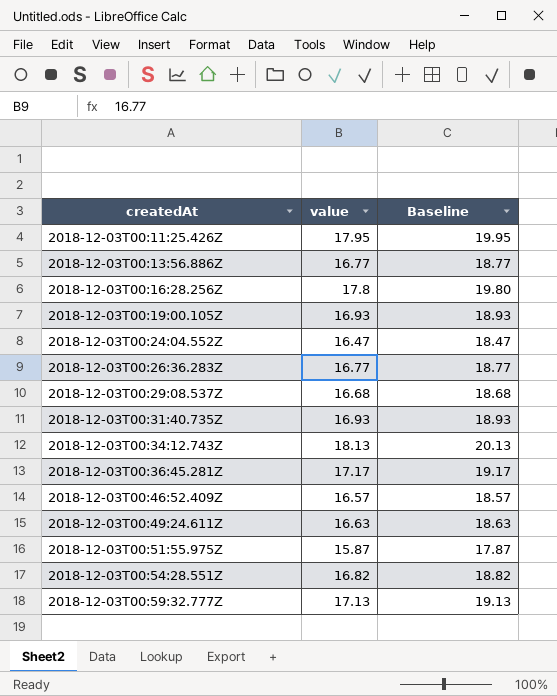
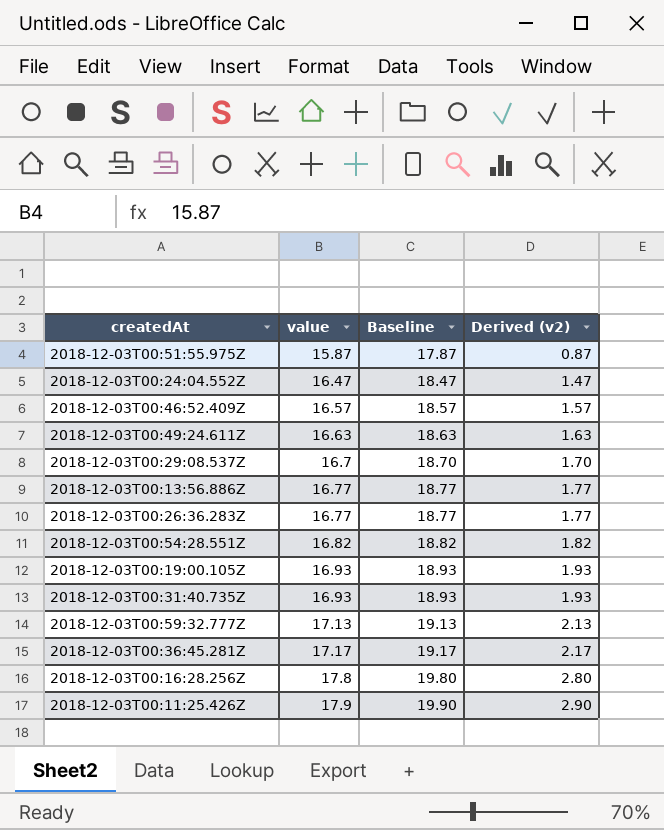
row order: createdAt ascending -> value ascending
column Derived (v2) | formula: none -> [value] - 15
row 2018-12-03T00:34:12.743Z: 18.13 | 20.13 -> none
2018-12-03T00:29:08.537Z | value: 16.68 -> 16.7
2018-12-03T00:29:08.537Z | Baseline: 18.68 -> 18.70
2018-12-03T00:11:25.426Z | value: 17.95 -> 17.9
2018-12-03T00:11:25.426Z | Baseline: 19.95 -> 19.90

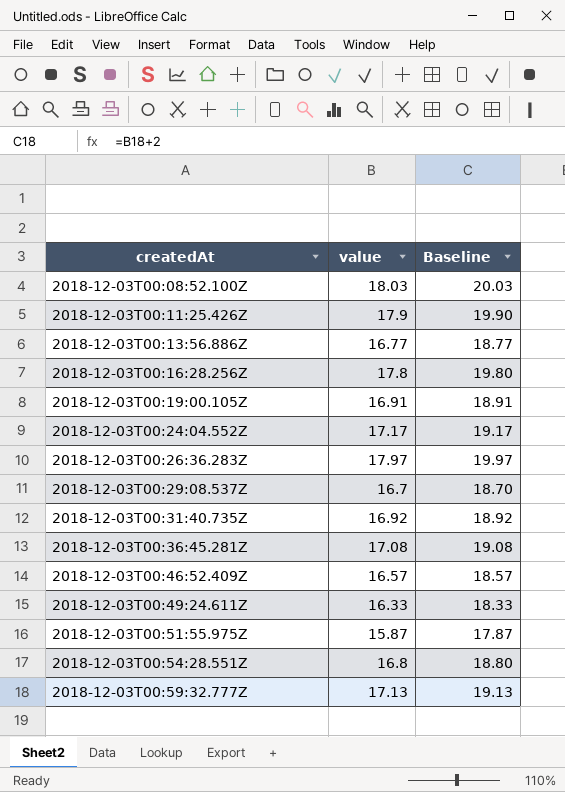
row order: value ascending -> createdAt ascending
column Derived (v2) | formula: [value] - 15 -> none
row 2018-12-03T00:08:52.100Z: none -> 18.03 | 20.03
2018-12-03T00:19:00.105Z | value: 16.93 -> 16.91
2018-12-03T00:19:00.105Z | Baseline: 18.93 -> 18.91
2018-12-03T00:24:04.552Z | value: 16.47 -> 17.17
2018-12-03T00:24:04.552Z | Baseline: 18.47 -> 19.17
2018-12-03T00:26:36.283Z | value: 16.77 -> 17.97
2018-12-03T00:26:36.283Z | Baseline: 18.77 -> 19.97
2018-12-03T00:31:40.735Z | value: 16.93 -> 16.92
2018-12-03T00:31:40.735Z | Baseline: 18.93 -> 18.92
2018-12-03T00:36:45.281Z | value: 17.17 -> 17.08
2018-12-03T00:36:45.281Z | Baseline: 19.17 -> 19.08
2018-12-03T00:49:24.611Z | value: 16.63 -> 16.33
2018-12-03T00:49:24.611Z | Baseline: 18.63 -> 18.33
2018-12-03T00:54:28.551Z | value: 16.82 -> 16.8
2018-12-03T00:54:28.551Z | Baseline: 18.82 -> 18.80

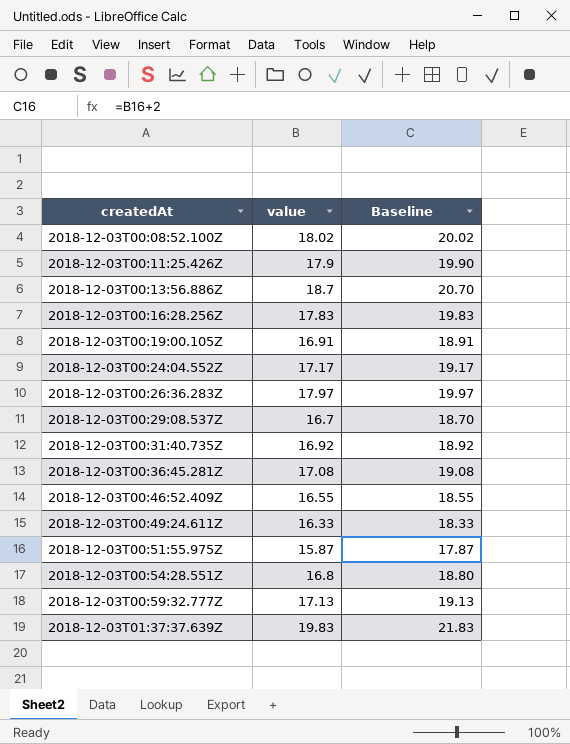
2018-12-03T00:08:52.100Z | value: 18.03 -> 18.02
2018-12-03T00:08:52.100Z | Baseline: 20.03 -> 20.02
2018-12-03T00:13:56.886Z | value: 16.77 -> 18.7
2018-12-03T00:13:56.886Z | Baseline: 18.77 -> 20.70
2018-12-03T00:16:28.256Z | value: 17.8 -> 17.83
2018-12-03T00:16:28.256Z | Baseline: 19.80 -> 19.83
2018-12-03T00:46:52.409Z | value: 16.57 -> 16.55
2018-12-03T00:46:52.409Z | Baseline: 18.57 -> 18.55
row 2018-12-03T01:37:37.639Z: none -> 19.83 | 21.83

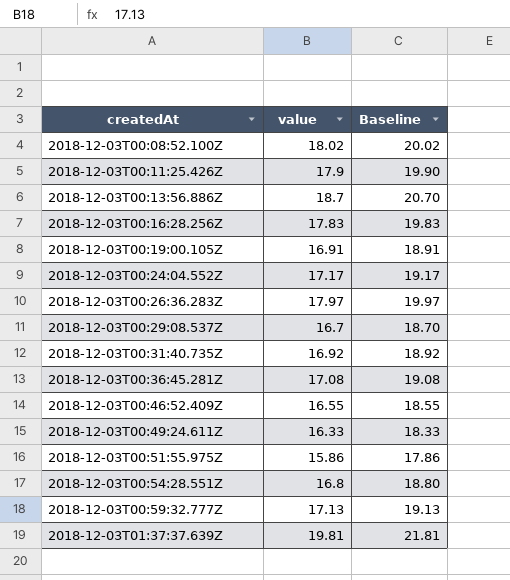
2018-12-03T00:51:55.975Z | value: 15.87 -> 15.86
2018-12-03T00:51:55.975Z | Baseline: 17.87 -> 17.86
2018-12-03T01:37:37.639Z | value: 19.83 -> 19.81
2018-12-03T01:37:37.639Z | Baseline: 21.83 -> 21.81

